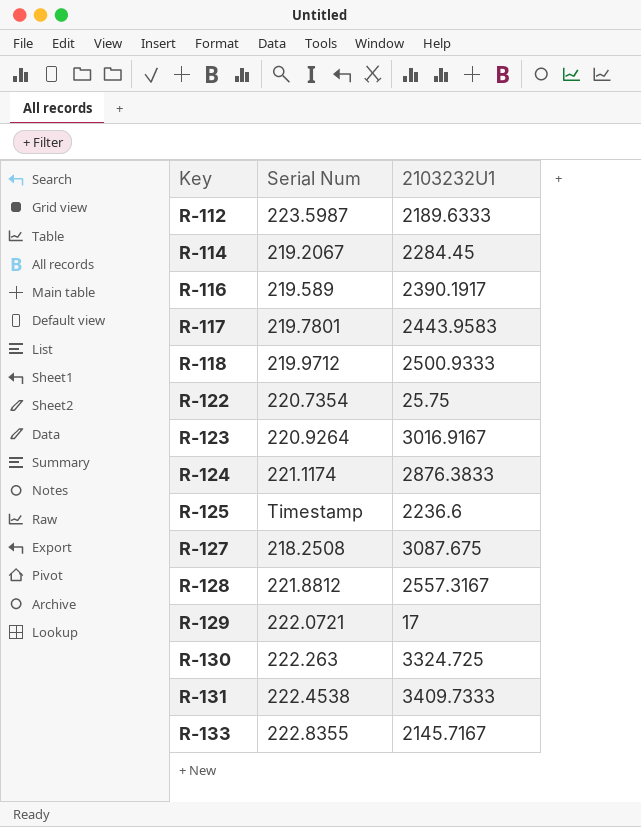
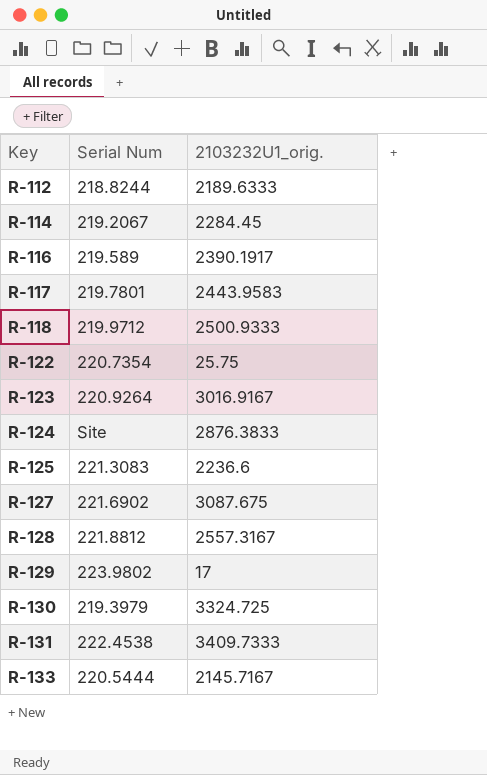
column name: 2103232U1 -> 2103232U1_orig.
R-112 | Serial Num: 223.5987 -> 218.8244
R-124 | Serial Num: 221.1174 -> Site
R-125 | Serial Num: Timestamp -> 221.3083
R-127 | Serial Num: 218.2508 -> 221.6902
R-129 | Serial Num: 222.0721 -> 223.9802
R-130 | Serial Num: 222.263 -> 219.3979
R-133 | Serial Num: 222.8355 -> 220.5444

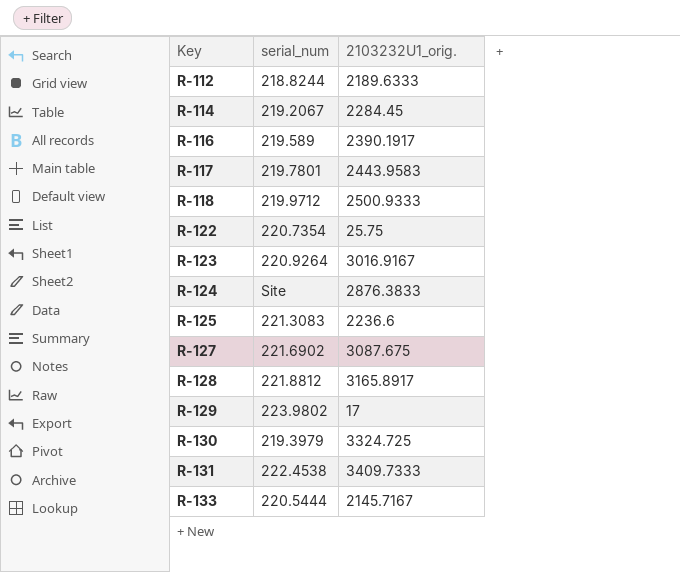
column name: Serial Num -> serial_num
R-128 | 2103232U1_orig.: 2557.3167 -> 3165.8917

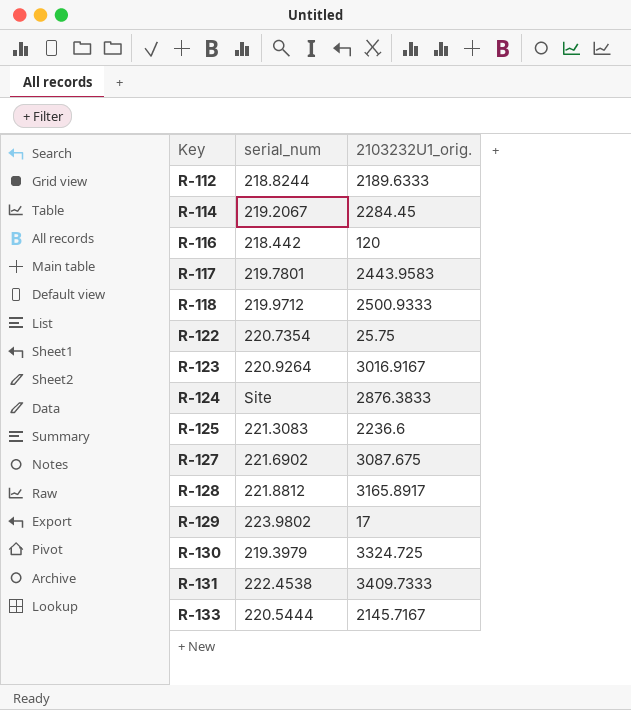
R-116 | serial_num: 219.589 -> 218.442
R-116 | 2103232U1_orig.: 2390.1917 -> 120

